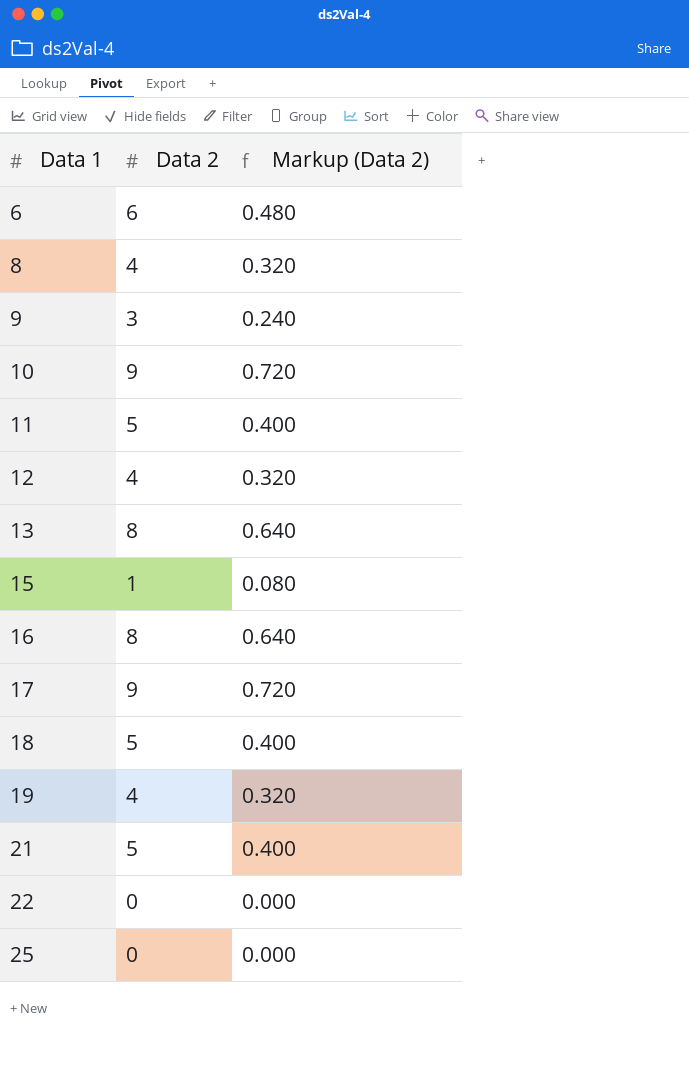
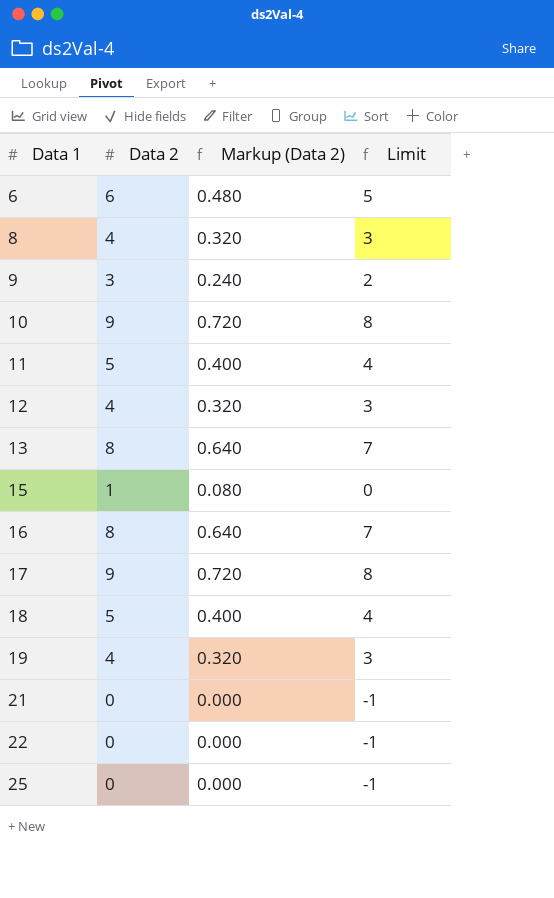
column Limit | formula: none -> [Data 2] - 1
21 | Data 2: 5 -> 0
21 | Markup (Data 2): 0.400 -> 0.000

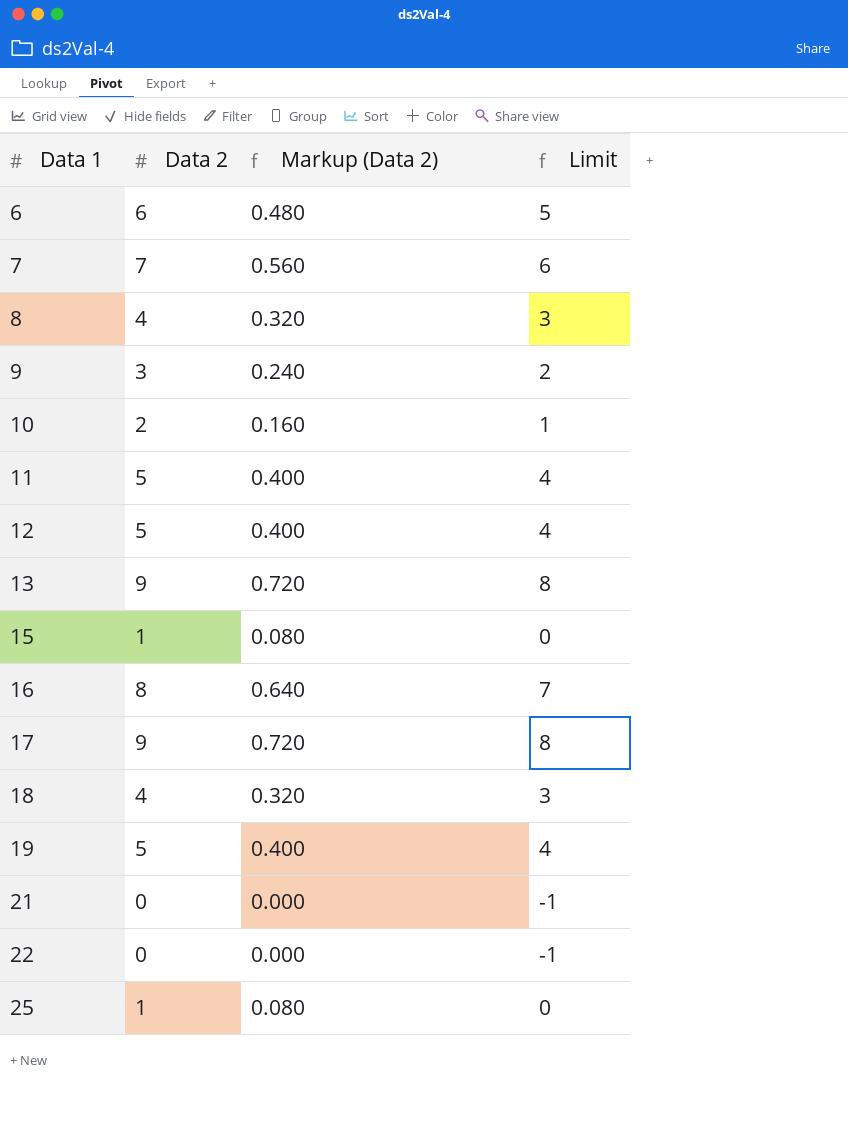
row 7: none -> 7 | 0.560 | 6
10 | Data 2: 9 -> 2
10 | Markup (Data 2): 0.720 -> 0.160
10 | Limit: 8 -> 1
12 | Data 2: 4 -> 5
12 | Markup (Data 2): 0.320 -> 0.400
12 | Limit: 3 -> 4
13 | Data 2: 8 -> 9
13 | Markup (Data 2): 0.640 -> 0.720
13 | Limit: 7 -> 8
18 | Data 2: 5 -> 4
18 | Markup (Data 2): 0.400 -> 0.320
18 | Limit: 4 -> 3
19 | Data 2: 4 -> 5
19 | Markup (Data 2): 0.320 -> 0.400
19 | Limit: 3 -> 4
25 | Data 2: 0 -> 1
25 | Markup (Data 2): 0.000 -> 0.080
25 | Limit: -1 -> 0

